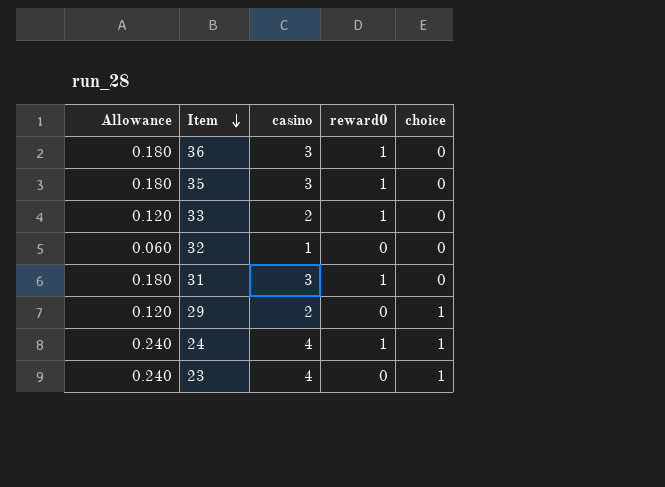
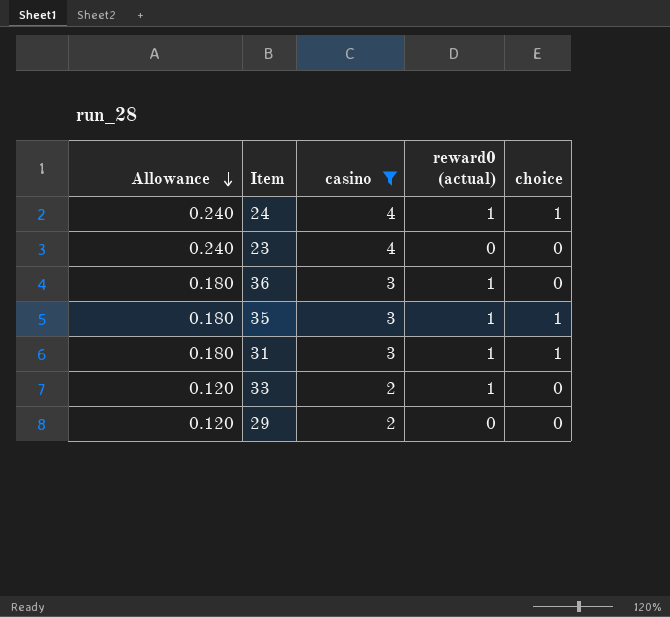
filter: none -> casino != 1
row order: Item descending -> Allowance descending
column name: reward0 -> reward0 (actual)
23 | choice: 1 -> 0
35 | choice: 0 -> 1
31 | choice: 0 -> 1
29 | choice: 1 -> 0

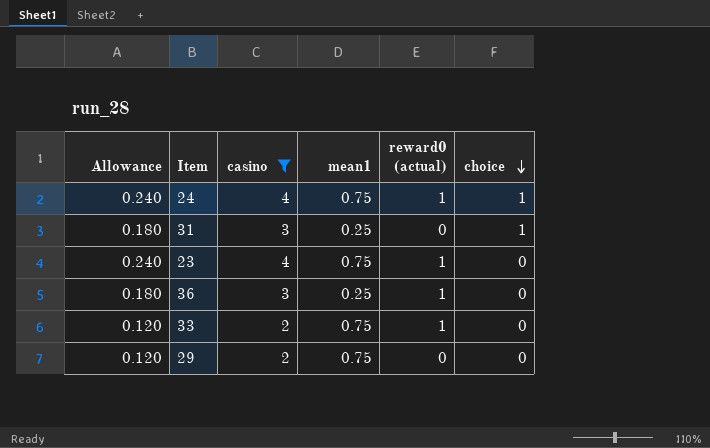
row order: Allowance descending -> choice descending
column mean1 | position: none -> 4
row 35: 0.180 | 3 | 1 | 1 -> none
31 | reward0 (actual): 1 -> 0
23 | reward0 (actual): 0 -> 1

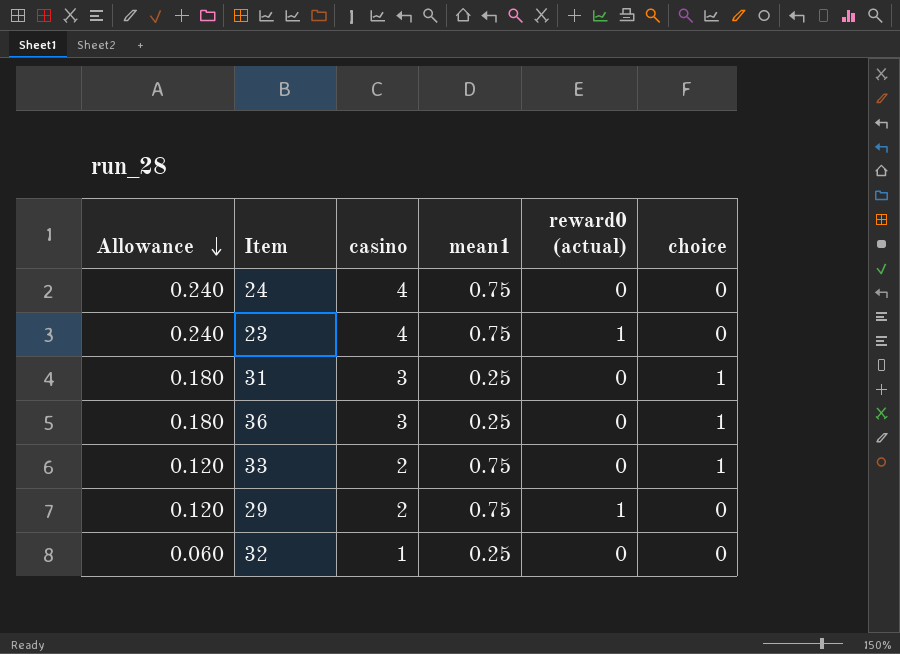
filter: casino != 1 -> none
row order: choice descending -> Allowance descending
24 | reward0 (actual): 1 -> 0
24 | choice: 1 -> 0
36 | reward0 (actual): 1 -> 0
36 | choice: 0 -> 1
33 | reward0 (actual): 1 -> 0
33 | choice: 0 -> 1
29 | reward0 (actual): 0 -> 1

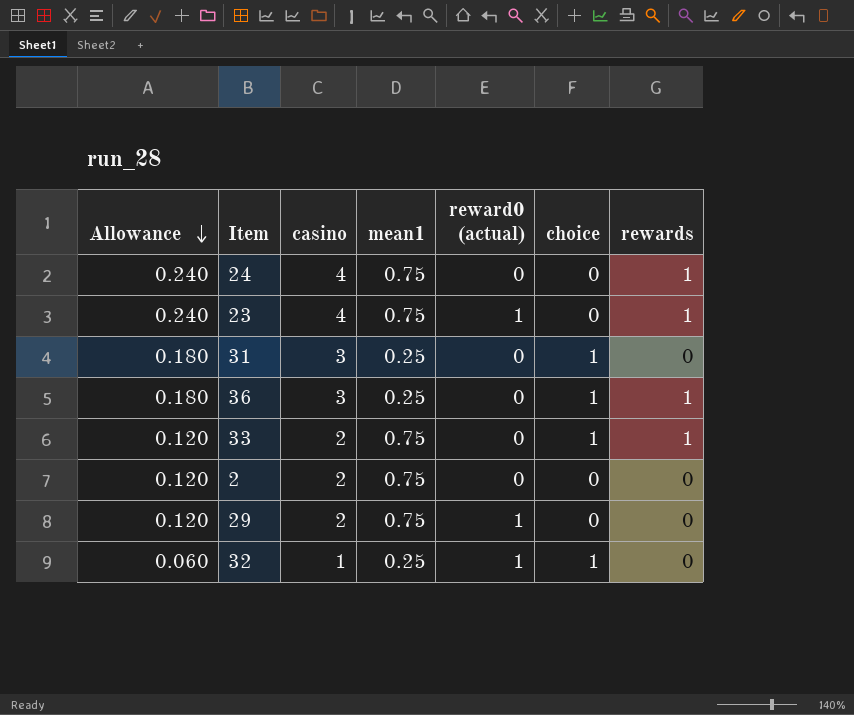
column rewards | position: none -> 7
row 2: none -> 0.120 | 2 | 0.75 | 0 | 0 | 0
32 | reward0 (actual): 0 -> 1
32 | choice: 0 -> 1

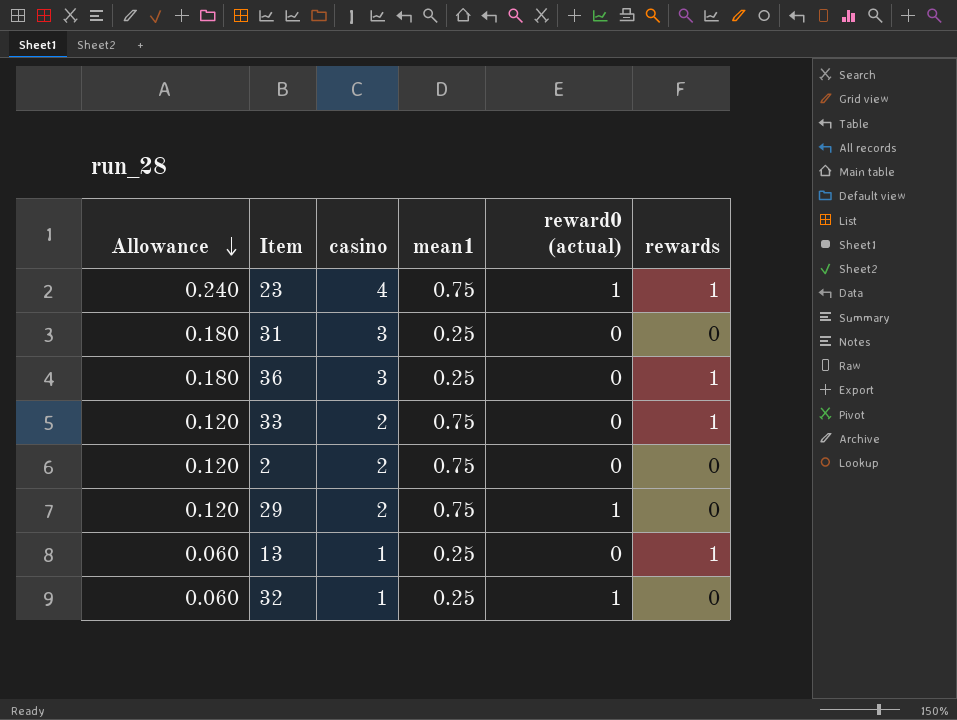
column choice | position: 6 -> none
row 24: 0.240 | 4 | 0.75 | 0 | 0 | 1 -> none
row 13: none -> 0.060 | 1 | 0.25 | 0 | 1

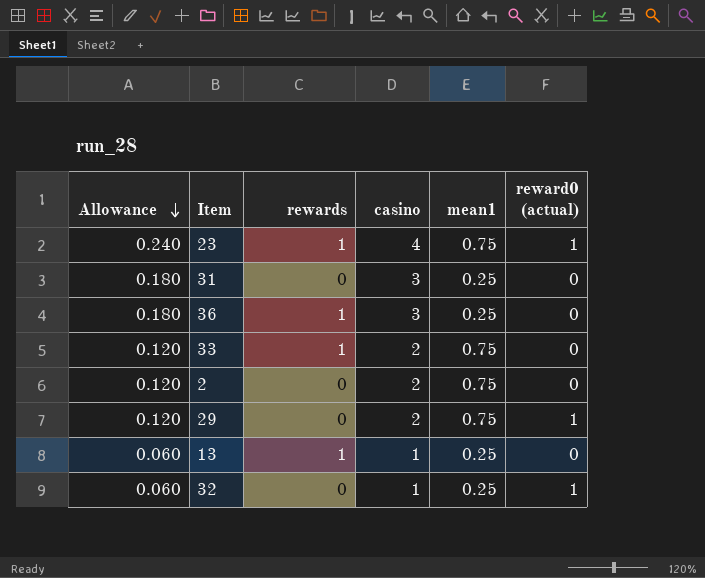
column rewards | position: 6 -> 3

